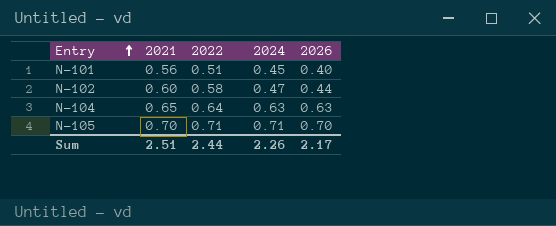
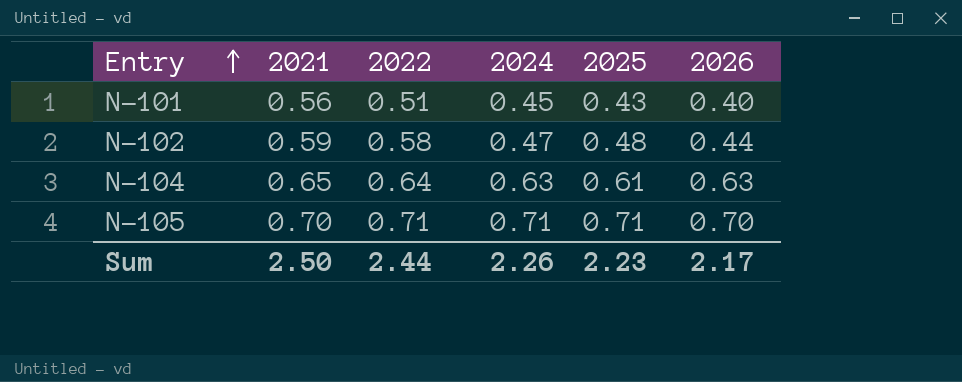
column 2025 | position: none -> 5
N-102 | 2021: 0.60 -> 0.59
Sum | 2021: 2.51 -> 2.50

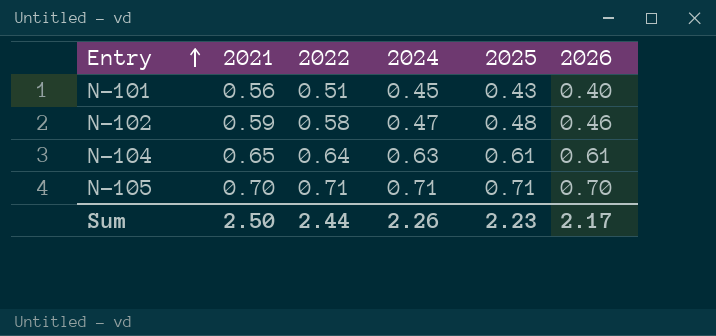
N-102 | 2026: 0.44 -> 0.46
N-104 | 2026: 0.63 -> 0.61

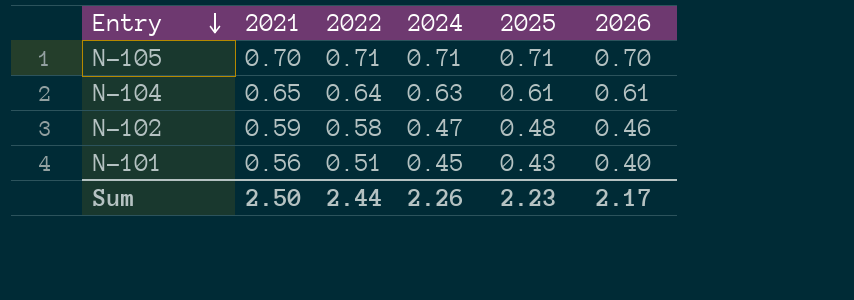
row order: Entry ascending -> Entry descending

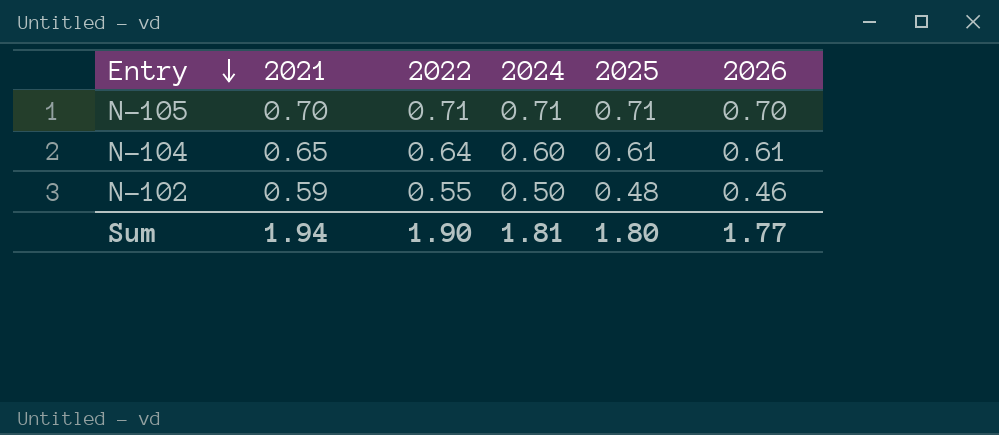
row N-101: 0.56 | 0.51 | 0.45 | 0.43 | 0.40 -> none
N-104 | 2024: 0.63 -> 0.60
N-102 | 2022: 0.58 -> 0.55
N-102 | 2024: 0.47 -> 0.50
Sum | 2021: 2.50 -> 1.94
Sum | 2022: 2.44 -> 1.90
Sum | 2024: 2.26 -> 1.81
Sum | 2025: 2.23 -> 1.80
Sum | 2026: 2.17 -> 1.77

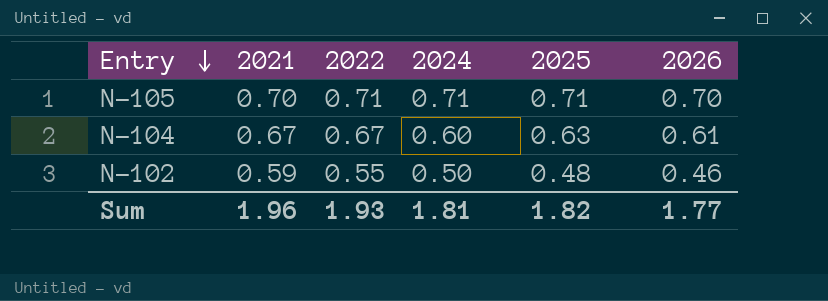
N-104 | 2021: 0.65 -> 0.67
N-104 | 2022: 0.64 -> 0.67
N-104 | 2025: 0.61 -> 0.63
Sum | 2021: 1.94 -> 1.96
Sum | 2022: 1.90 -> 1.93
Sum | 2025: 1.80 -> 1.82

